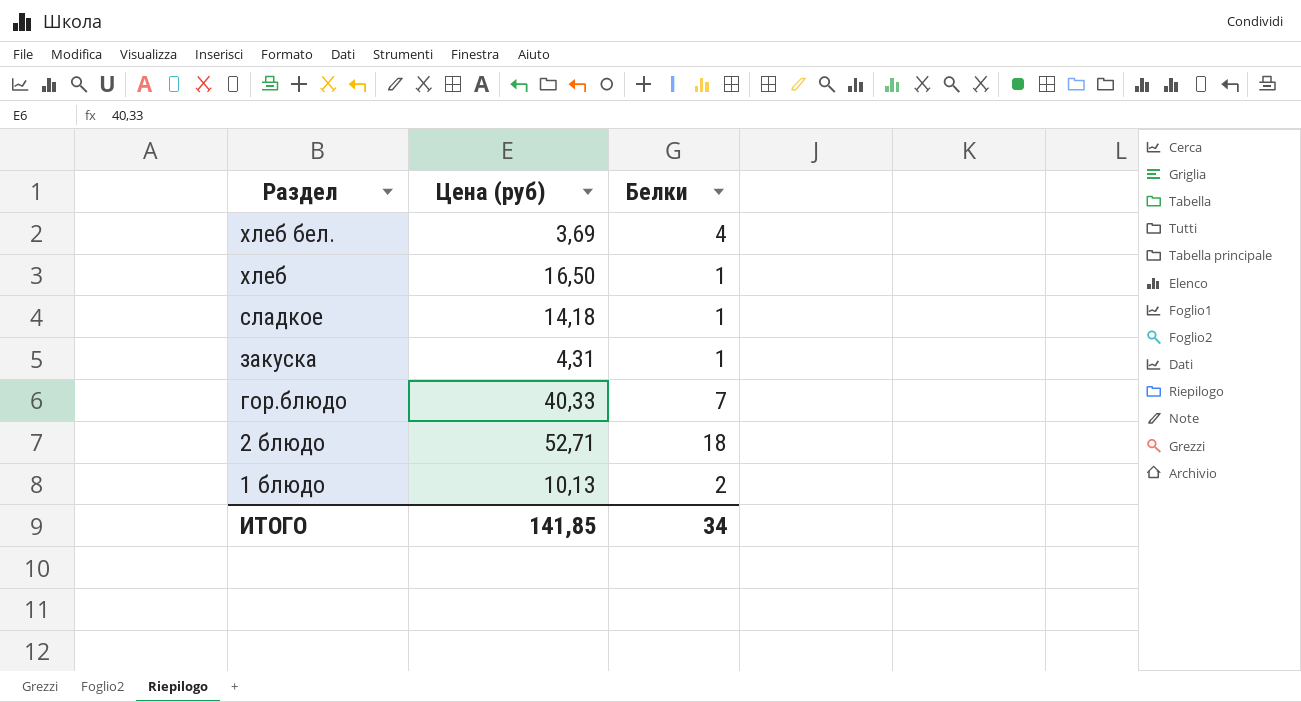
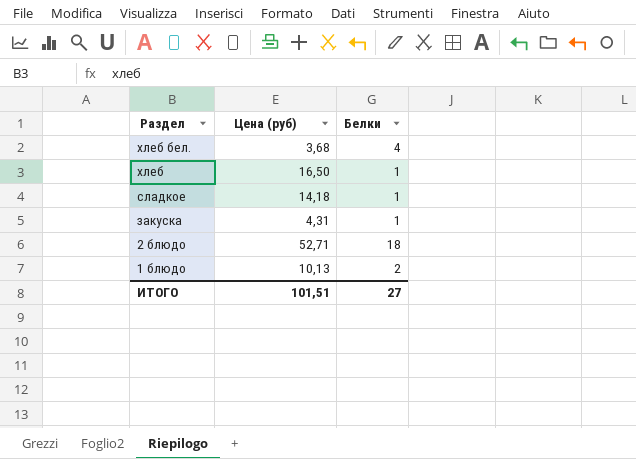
row гор.блюдо: 40,33 | 7 -> none
хлеб бел. | Цена (руб): 3,69 -> 3,68
ИТОГО | Цена (руб): 141,85 -> 101,51
ИТОГО | Белки: 34 -> 27

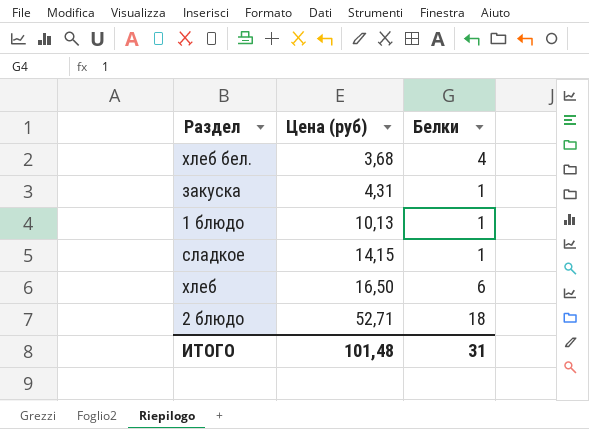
row order: Раздел descending -> Цена (руб) ascending
1 блюдо | Белки: 2 -> 1
сладкое | Цена (руб): 14,18 -> 14,15
хлеб | Белки: 1 -> 6
ИТОГО | Цена (руб): 101,51 -> 101,48
ИТОГО | Белки: 27 -> 31

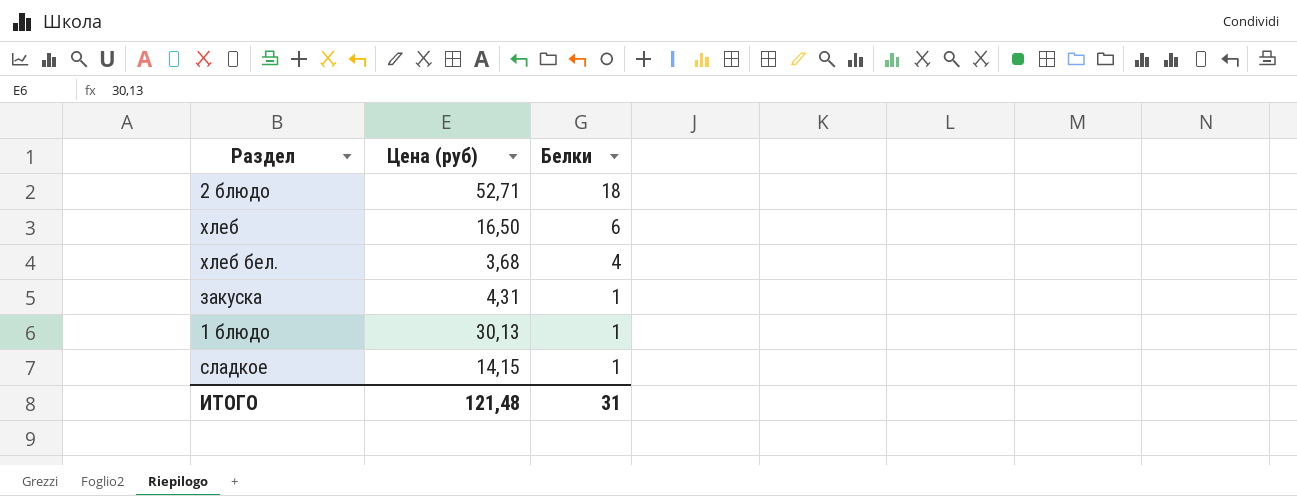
row order: Цена (руб) ascending -> Белки descending
1 блюдо | Цена (руб): 10,13 -> 30,13
ИТОГО | Цена (руб): 101,48 -> 121,48

